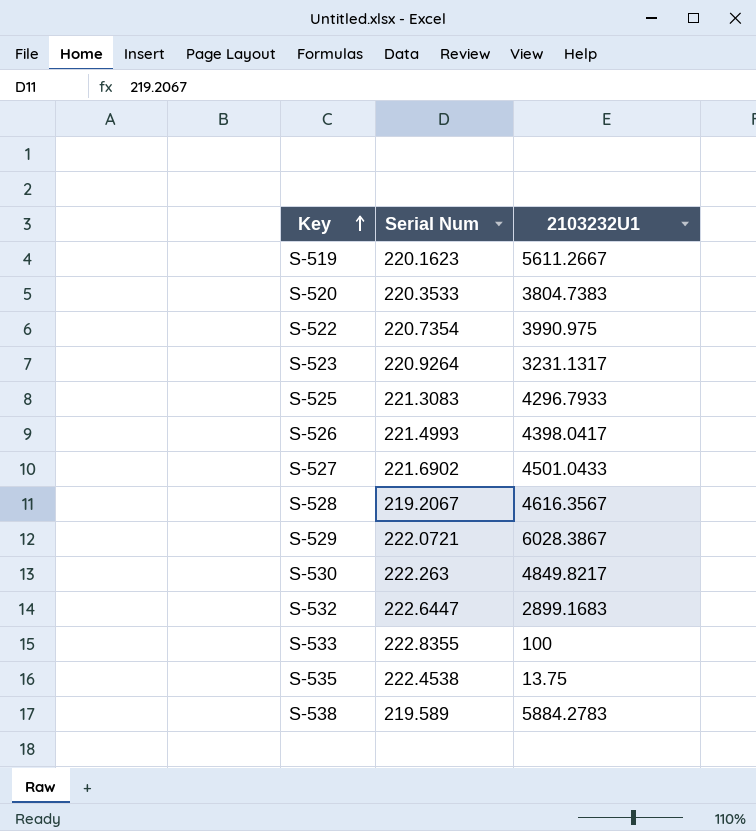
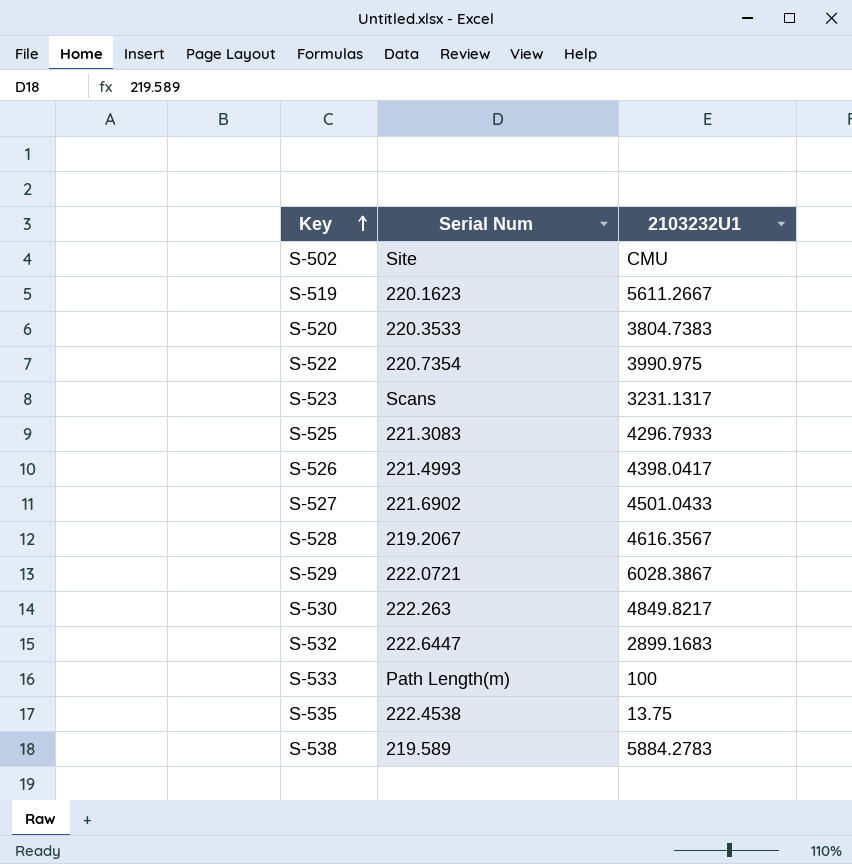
row S-502: none -> Site | CMU
S-523 | Serial Num: 220.9264 -> Scans
S-533 | Serial Num: 222.8355 -> Path Length(m)

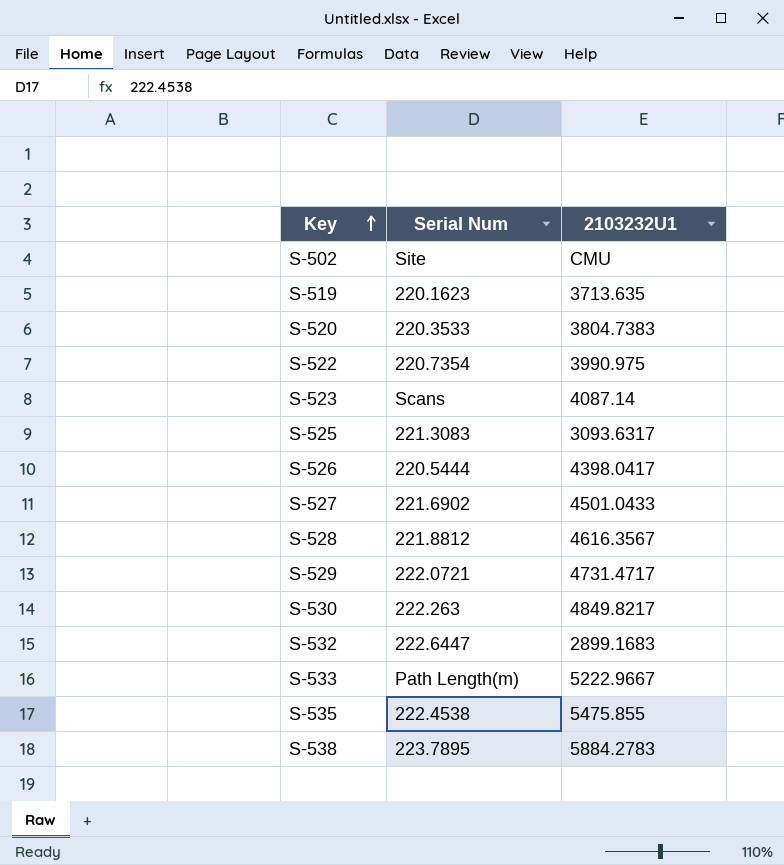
S-519 | 2103232U1: 5611.2667 -> 3713.635
S-523 | 2103232U1: 3231.1317 -> 4087.14
S-525 | 2103232U1: 4296.7933 -> 3093.6317
S-526 | Serial Num: 221.4993 -> 220.5444
S-528 | Serial Num: 219.2067 -> 221.8812
S-529 | 2103232U1: 6028.3867 -> 4731.4717
S-533 | 2103232U1: 100 -> 5222.9667
S-535 | 2103232U1: 13.75 -> 5475.855
S-538 | Serial Num: 219.589 -> 223.7895

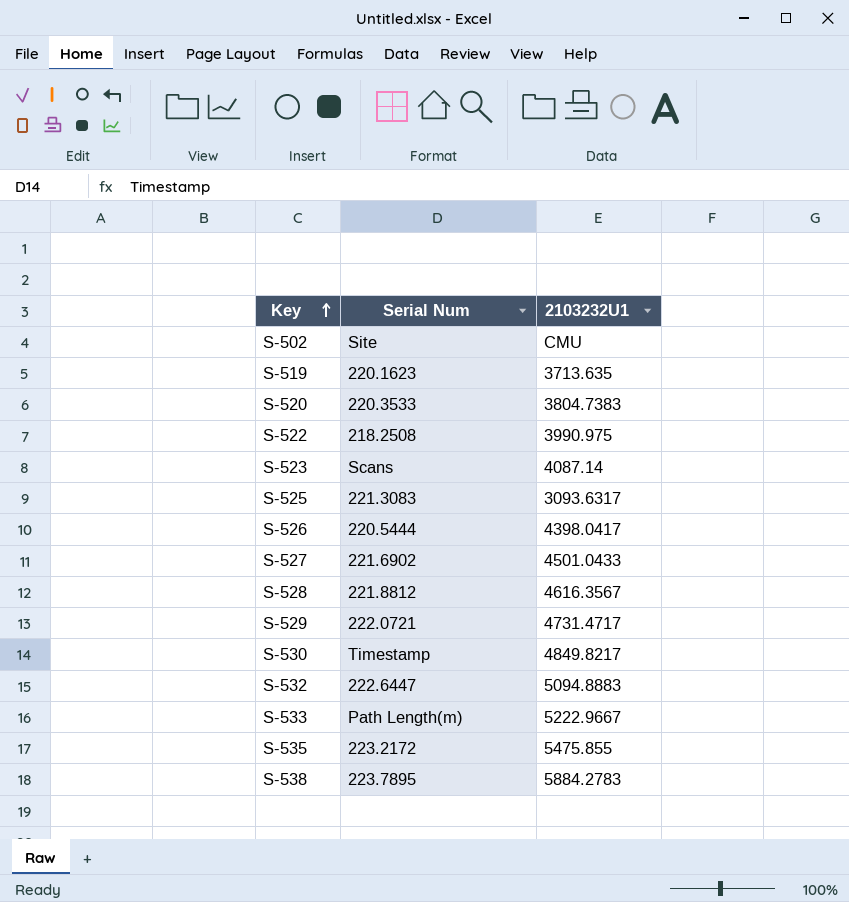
S-522 | Serial Num: 220.7354 -> 218.2508
S-530 | Serial Num: 222.263 -> Timestamp
S-532 | 2103232U1: 2899.1683 -> 5094.8883
S-535 | Serial Num: 222.4538 -> 223.2172

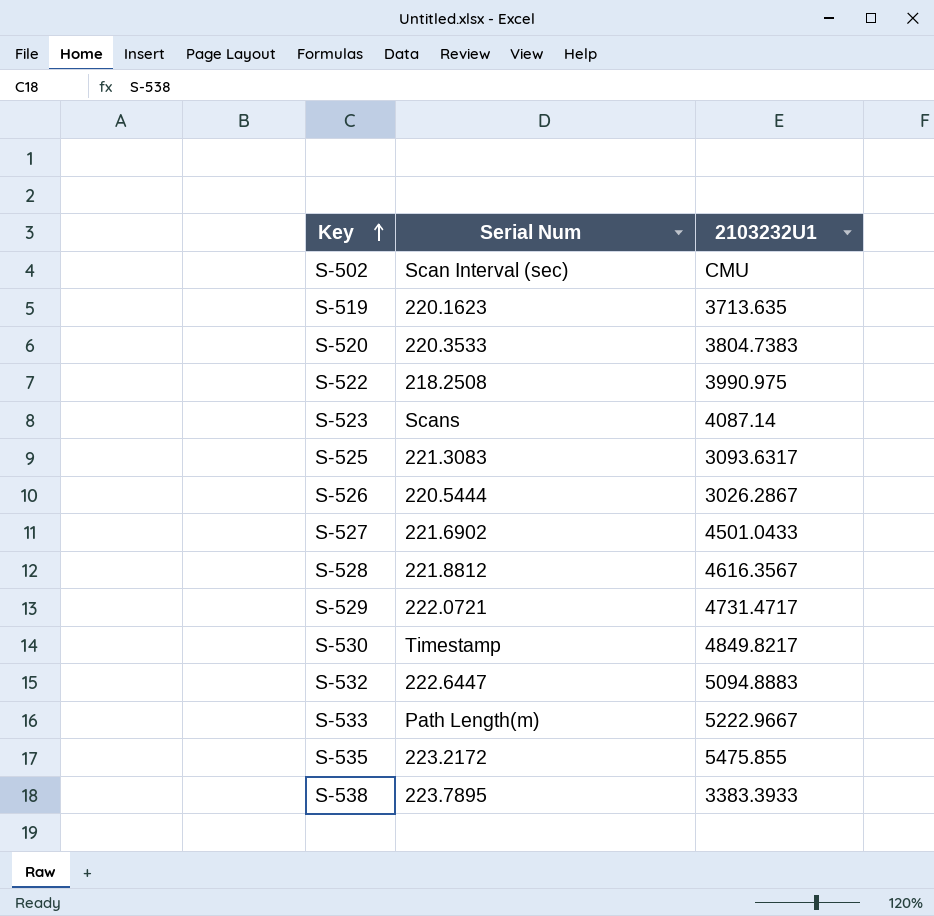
S-502 | Serial Num: Site -> Scan Interval (sec)
S-526 | 2103232U1: 4398.0417 -> 3026.2867
S-538 | 2103232U1: 5884.2783 -> 3383.3933

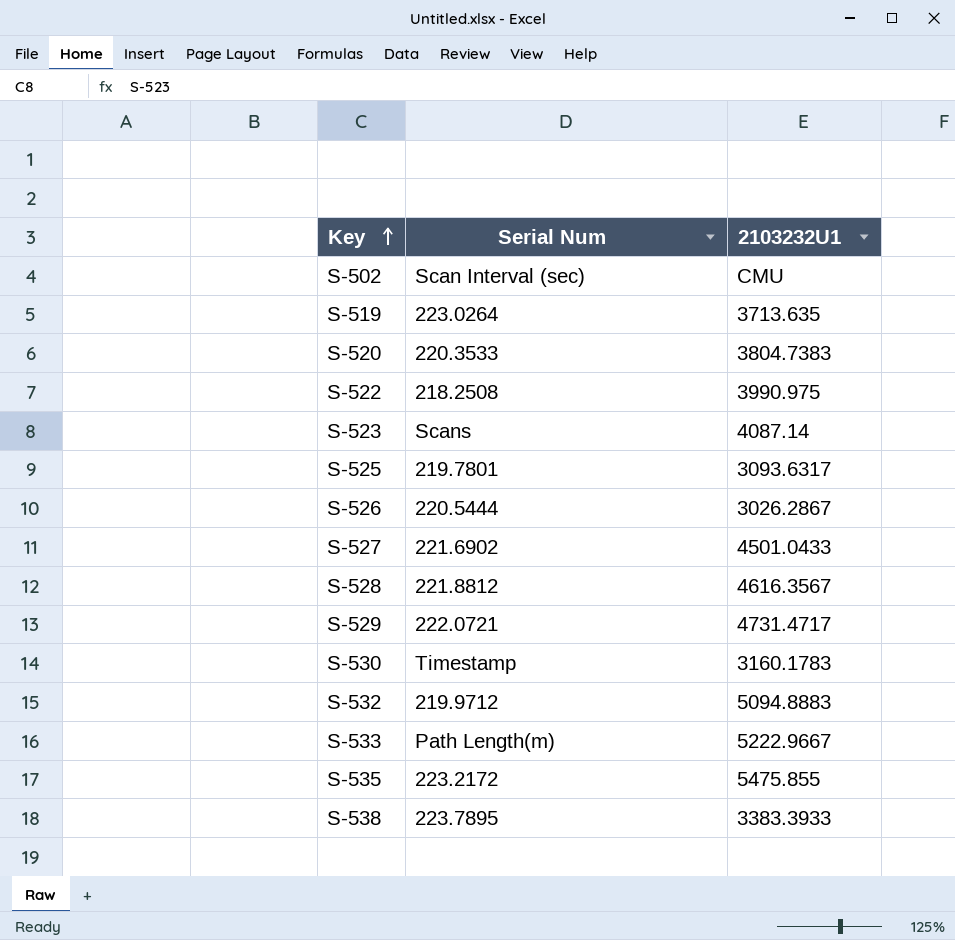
S-519 | Serial Num: 220.1623 -> 223.0264
S-525 | Serial Num: 221.3083 -> 219.7801
S-530 | 2103232U1: 4849.8217 -> 3160.1783
S-532 | Serial Num: 222.6447 -> 219.9712

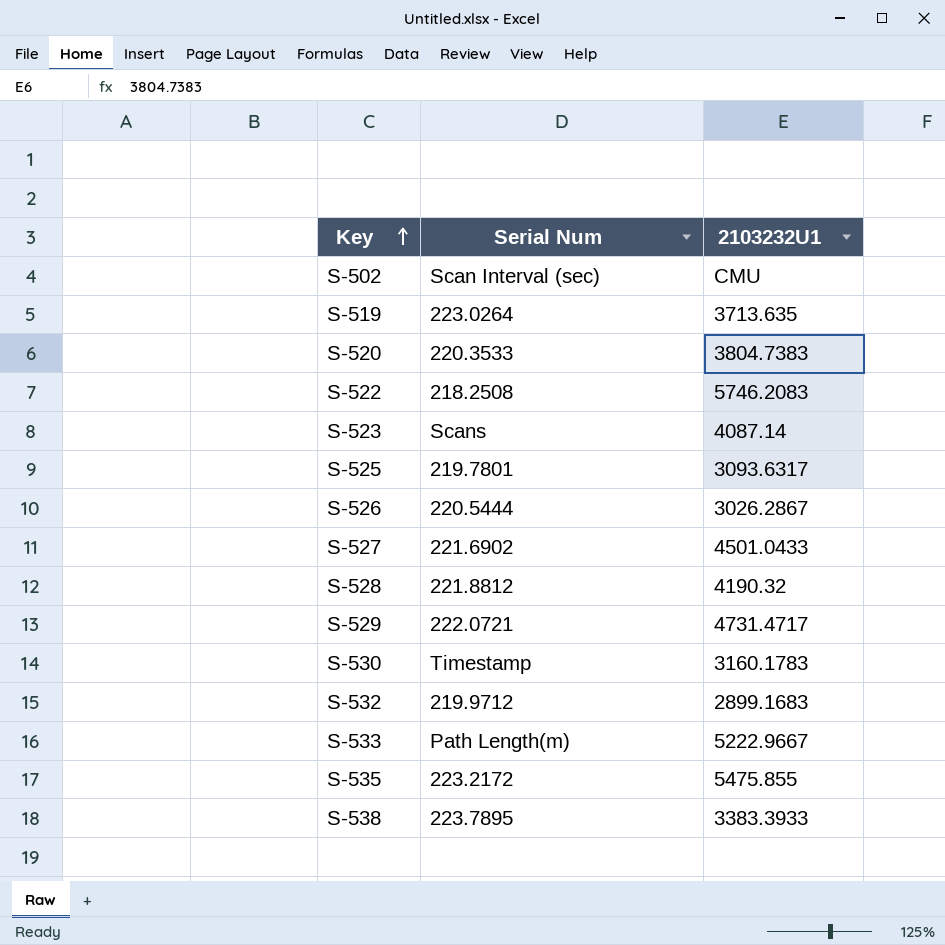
S-522 | 2103232U1: 3990.975 -> 5746.2083
S-528 | 2103232U1: 4616.3567 -> 4190.32
S-532 | 2103232U1: 5094.8883 -> 2899.1683

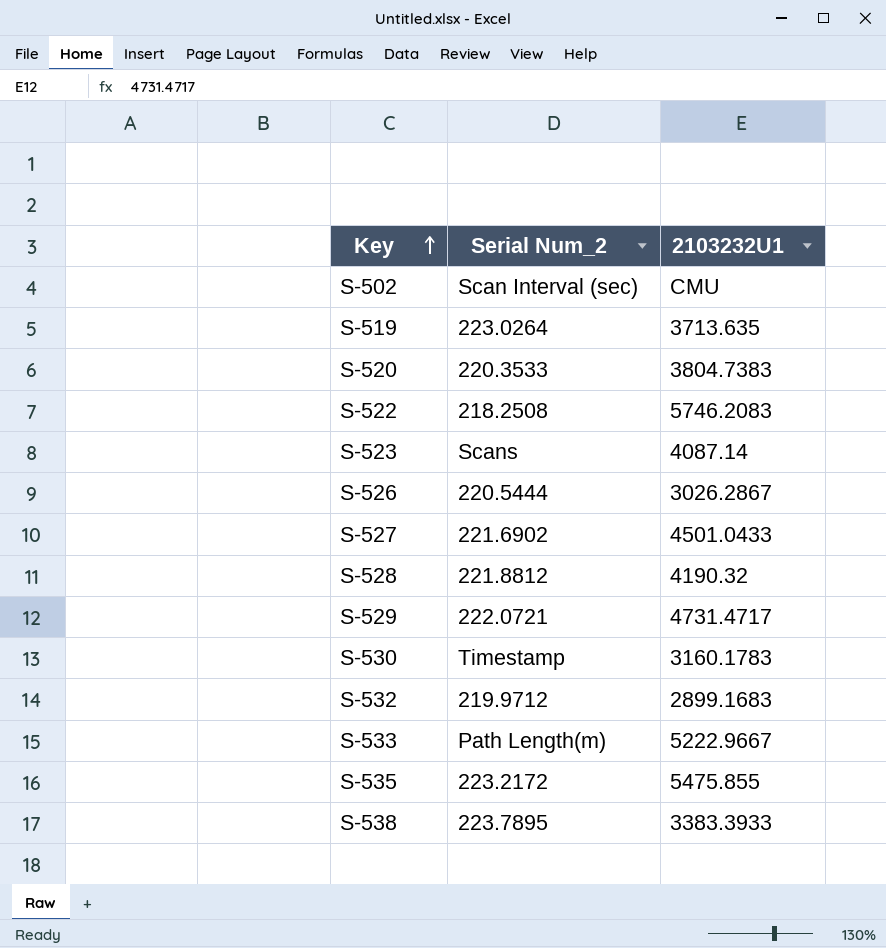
column name: Serial Num -> Serial Num_2
row S-525: 219.7801 | 3093.6317 -> none

